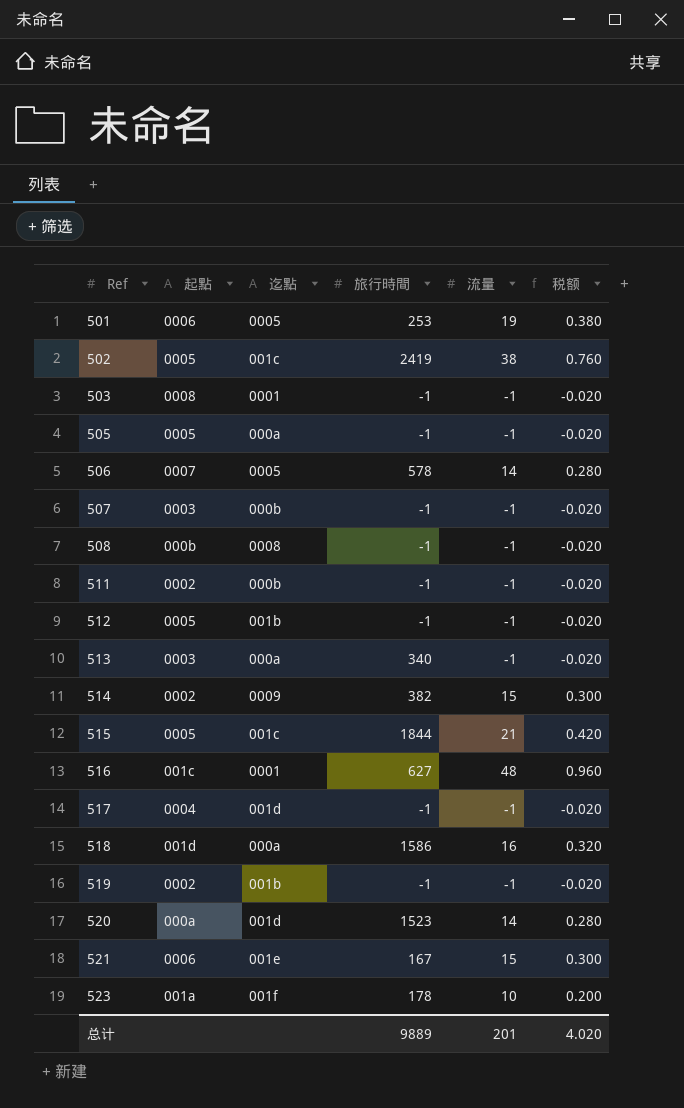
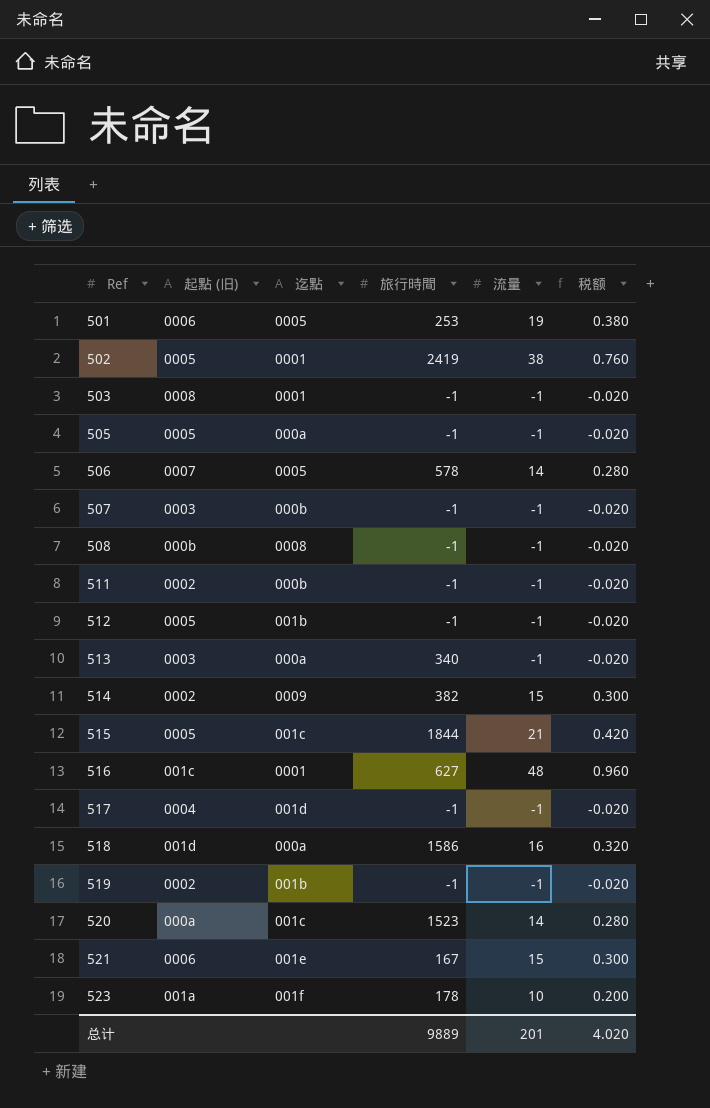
column name: 起點 -> 起點 (旧)
502 | 迄點: 001c -> 0001
520 | 迄點: 001d -> 001c

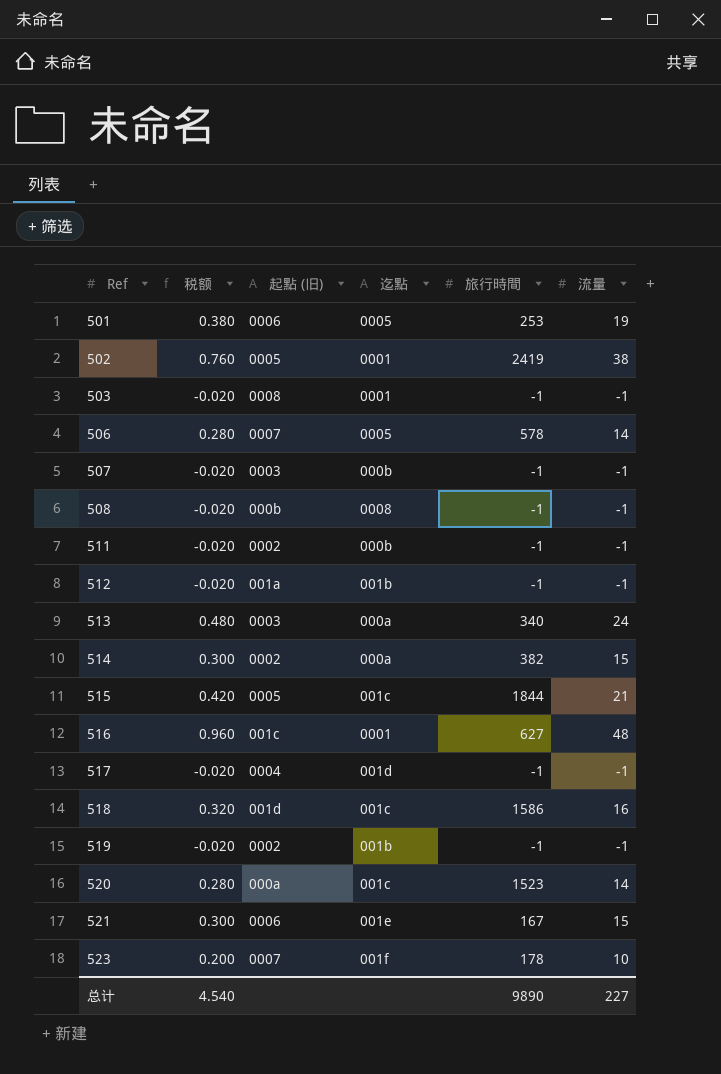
column 税额 | position: 6 -> 2
row 505: 0005 | 000a | -1 | -1 | -0.020 -> none
512 | 起點 (旧): 0005 -> 001a
513 | 税额: -0.020 -> 0.480
513 | 流量: -1 -> 24
514 | 迄點: 0009 -> 000a
518 | 迄點: 000a -> 001c
523 | 起點 (旧): 001a -> 0007
总计 | 税额: 4.020 -> 4.540
总计 | 旅行時間: 9889 -> 9890
总计 | 流量: 201 -> 227

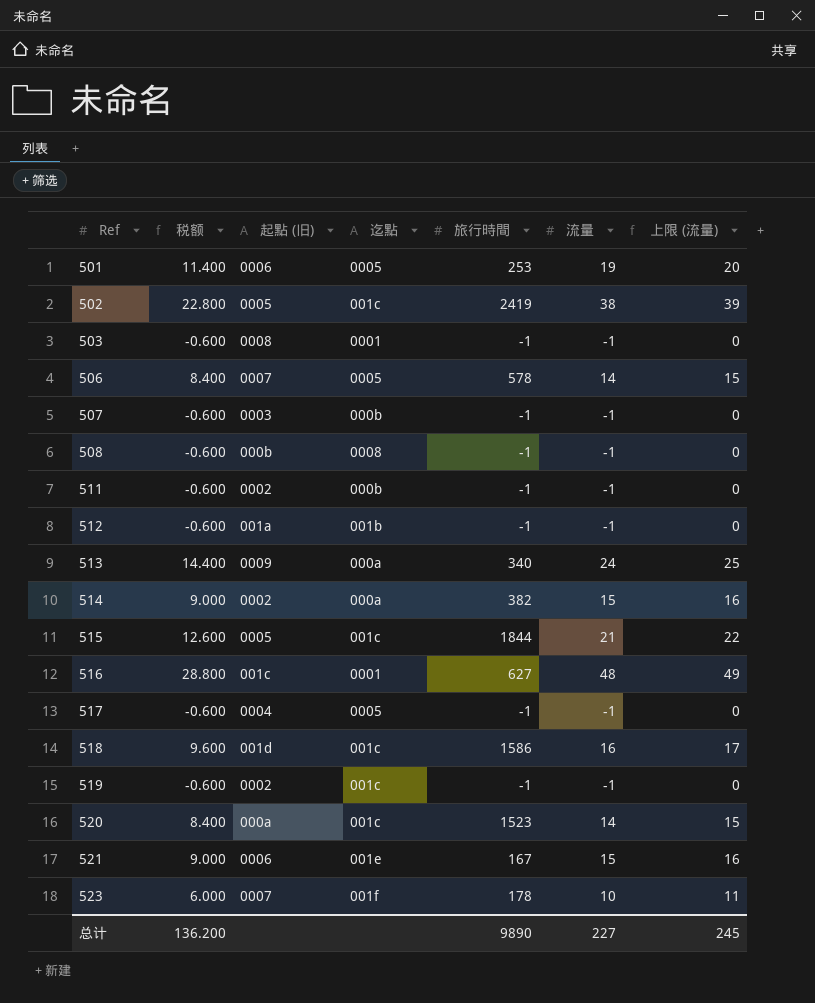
column 税额 | formula: [流量] * 0.02 -> [流量] * 0.6
column 上限 (流量) | formula: none -> [流量] + 1
502 | 迄點: 0001 -> 001c
513 | 起點 (旧): 0003 -> 0009
517 | 迄點: 001d -> 0005
519 | 迄點: 001b -> 001c
总计 | 税额: 4.540 -> 136.200

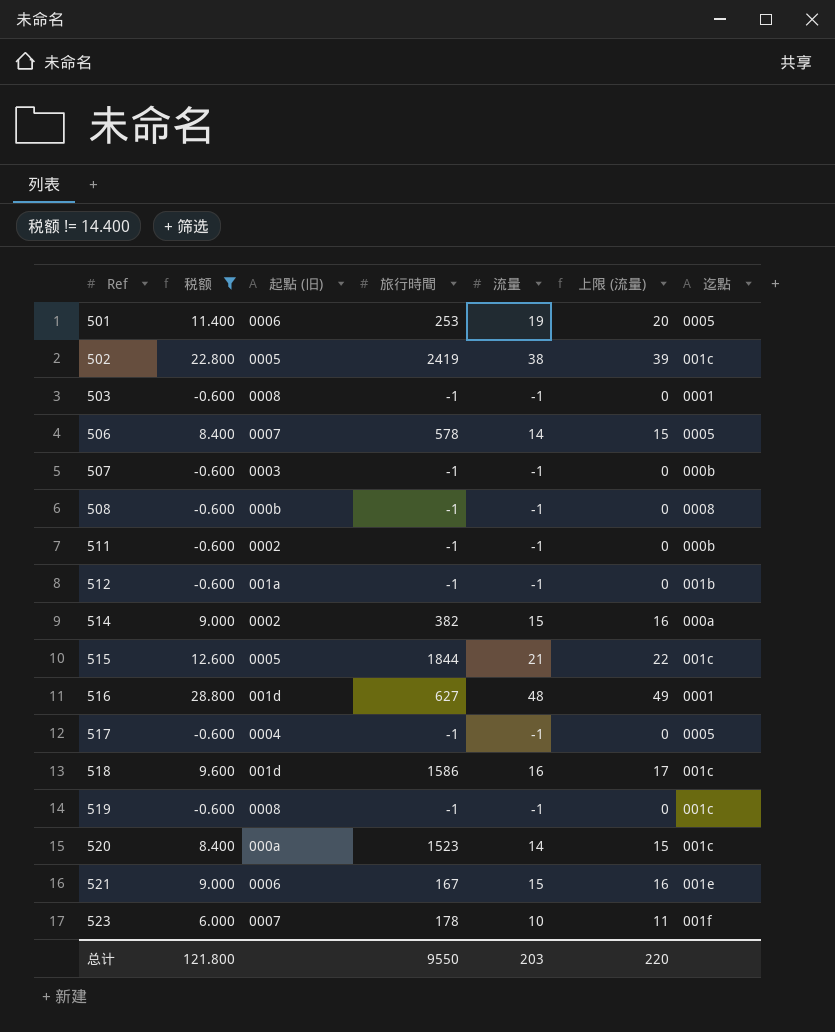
filter: none -> 税额 != 14.400
column 迄點 | position: 4 -> 7
516 | 起點 (旧): 001c -> 001d
519 | 起點 (旧): 0002 -> 0008
总计 | 税额: 136.200 -> 121.800
总计 | 旅行時間: 9890 -> 9550
总计 | 流量: 227 -> 203
总计 | 上限 (流量): 245 -> 220

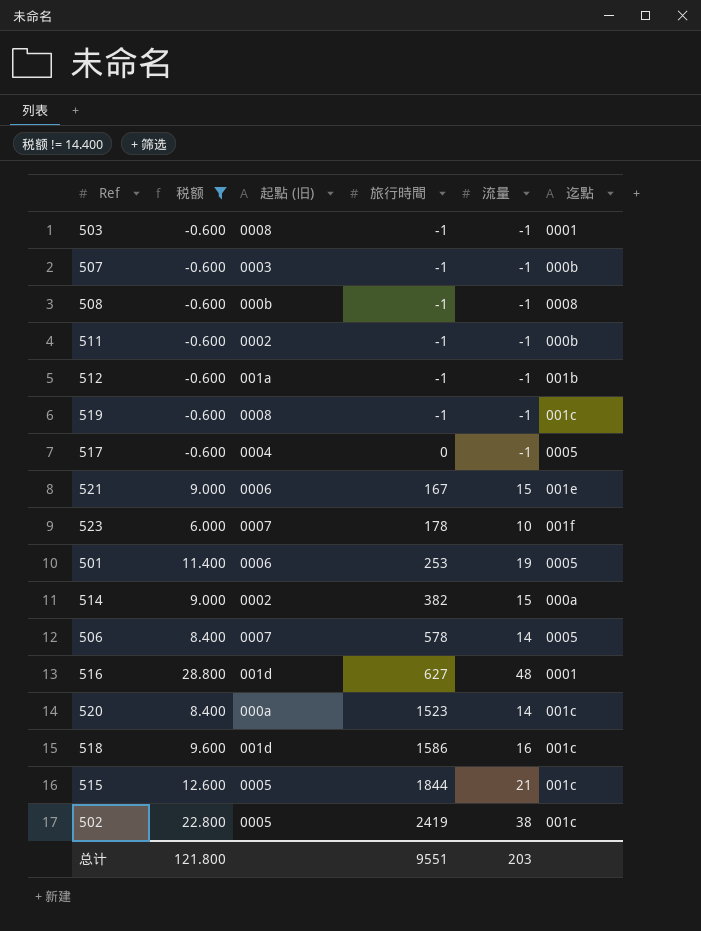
row order: Ref ascending -> 旅行時間 ascending
column 上限 (流量) | formula: [流量] + 1 -> none
517 | 旅行時間: -1 -> 0
总计 | 旅行時間: 9550 -> 9551

